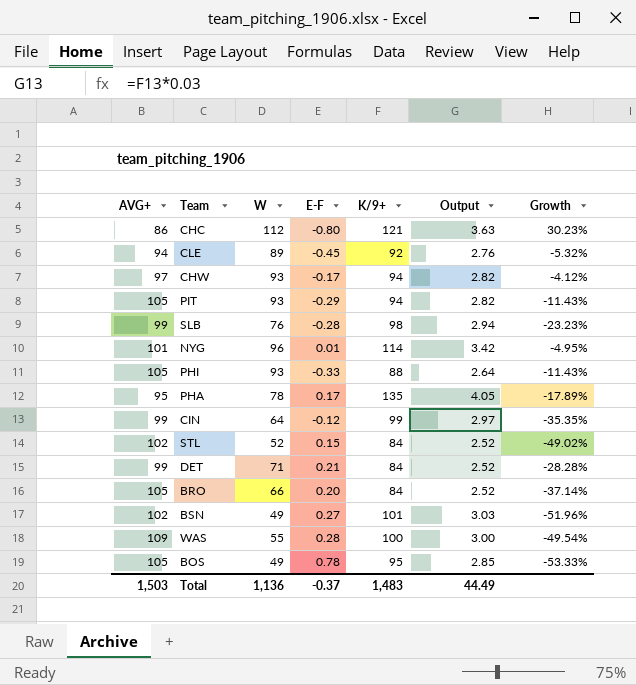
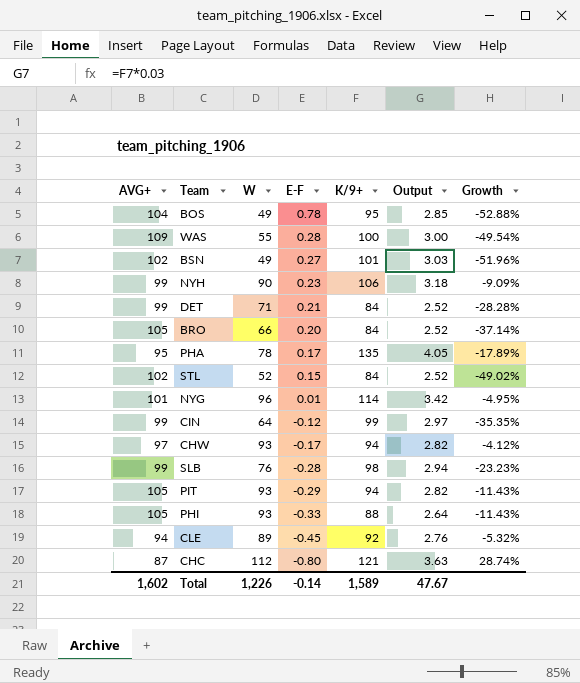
row order: none -> E-F descending
BOS | AVG+: 105 -> 104
BOS | Growth: -53.33% -> -52.88%
row NYH: none -> 99 | 90 | 0.23 | 106 | 3.18 | -9.09%
CHC | AVG+: 86 -> 87
CHC | Growth: 30.23% -> 28.74%
Total | AVG+: 1,503 -> 1,602
Total | W: 1,136 -> 1,226
Total | E-F: -0.37 -> -0.14
Total | K/9+: 1,483 -> 1,589
Total | Output: 44.49 -> 47.67

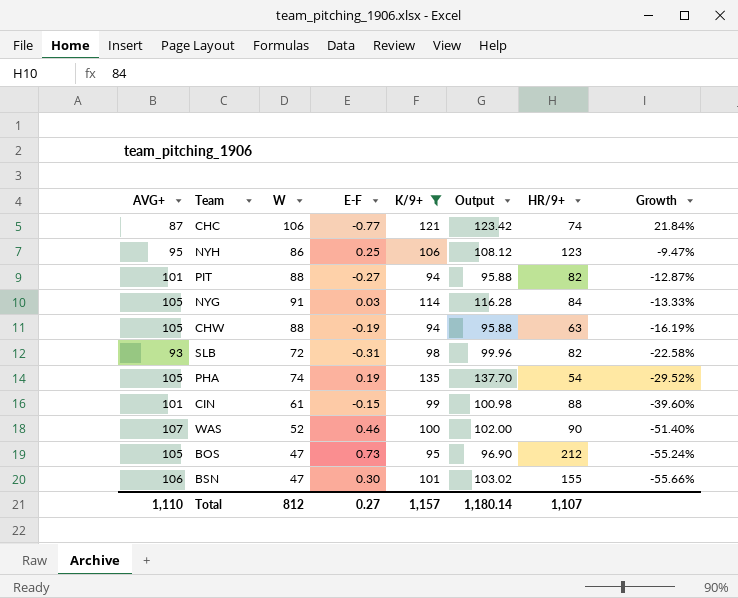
filter: none -> K/9+ >= 94
row order: E-F descending -> Growth descending
column Output | formula: [K/9+] * 0.03 -> [K/9+] * 1.02
column HR/9+ | position: none -> 7
CHC | W: 112 -> 106
CHC | E-F: -0.80 -> -0.77
CHC | Growth: 28.74% -> 21.84%
NYH | AVG+: 99 -> 95
NYH | W: 90 -> 86
NYH | E-F: 0.23 -> 0.25
NYH | Growth: -9.09% -> -9.47%
PIT | AVG+: 105 -> 101
PIT | W: 93 -> 88
PIT | E-F: -0.29 -> -0.27
PIT | Growth: -11.43% -> -12.87%
NYG | AVG+: 101 -> 105
NYG | W: 96 -> 91
NYG | E-F: 0.01 -> 0.03
NYG | Growth: -4.95% -> -13.33%
CHW | AVG+: 97 -> 105
CHW | W: 93 -> 88
CHW | E-F: -0.17 -> -0.19
CHW | Growth: -4.12% -> -16.19%
SLB | AVG+: 99 -> 93
SLB | W: 76 -> 72
SLB | E-F: -0.28 -> -0.31
SLB | Growth: -23.23% -> -22.58%
PHA | AVG+: 95 -> 105
PHA | W: 78 -> 74
PHA | E-F: 0.17 -> 0.19
PHA | Growth: -17.89% -> -29.52%
CIN | AVG+: 99 -> 101
CIN | W: 64 -> 61
CIN | E-F: -0.12 -> -0.15
CIN | Growth: -35.35% -> -39.60%
WAS | AVG+: 109 -> 107
WAS | W: 55 -> 52
WAS | E-F: 0.28 -> 0.46
WAS | Growth: -49.54% -> -51.40%
BOS | AVG+: 104 -> 105
BOS | W: 49 -> 47
BOS | E-F: 0.78 -> 0.73
BOS | Growth: -52.88% -> -55.24%
BSN | AVG+: 102 -> 106
BSN | W: 49 -> 47
BSN | E-F: 0.27 -> 0.30
BSN | Growth: -51.96% -> -55.66%
Total | AVG+: 1,602 -> 1,110
Total | W: 1,226 -> 812
Total | E-F: -0.14 -> 0.27
Total | K/9+: 1,589 -> 1,157
Total | Output: 47.67 -> 1,180.14

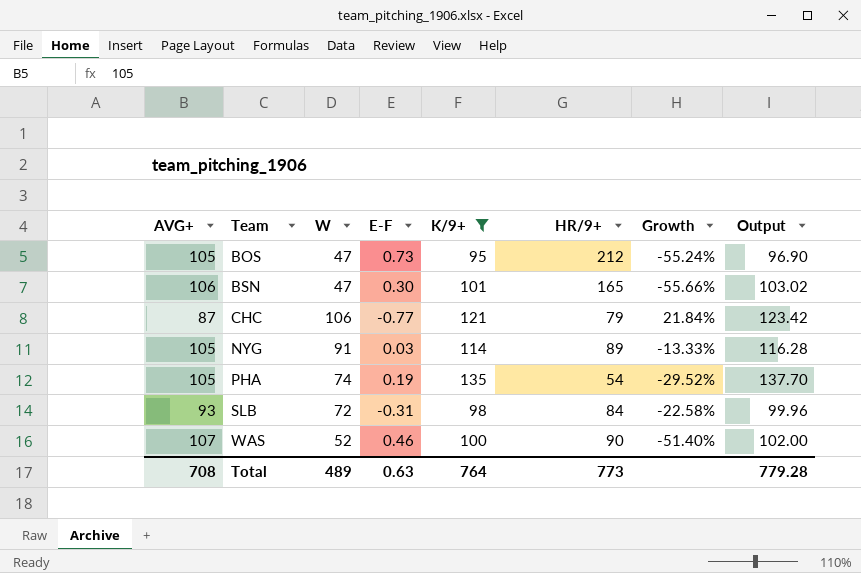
row order: Growth descending -> Team ascending
column Output | position: 6 -> 8
row NYH: 95 | 86 | 0.25 | 106 | 108.12 | 123 | -9.47% -> none
row PIT: 101 | 88 | -0.27 | 94 | 95.88 | 82 | -12.87% -> none
row CHW: 105 | 88 | -0.19 | 94 | 95.88 | 63 | -16.19% -> none
row CIN: 101 | 61 | -0.15 | 99 | 100.98 | 88 | -39.60% -> none
BSN | HR/9+: 155 -> 165
CHC | HR/9+: 74 -> 79
NYG | HR/9+: 84 -> 89
SLB | HR/9+: 82 -> 84
Total | AVG+: 1,110 -> 708
Total | W: 812 -> 489
Total | E-F: 0.27 -> 0.63
Total | K/9+: 1,157 -> 764
Total | HR/9+: 1,107 -> 773
Total | Output: 1,180.14 -> 779.28

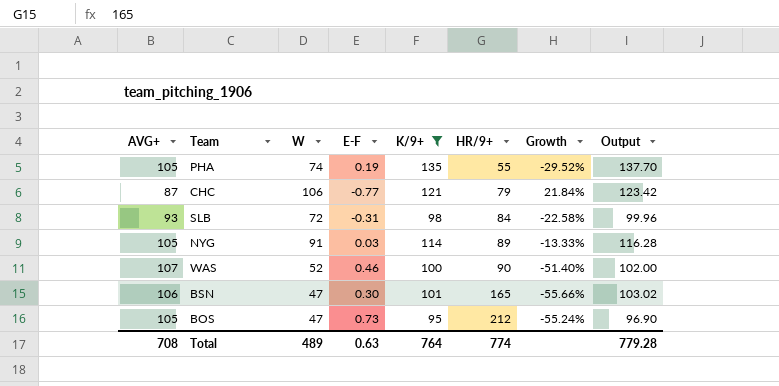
row order: Team ascending -> HR/9+ ascending
PHA | HR/9+: 54 -> 55
Total | HR/9+: 773 -> 774

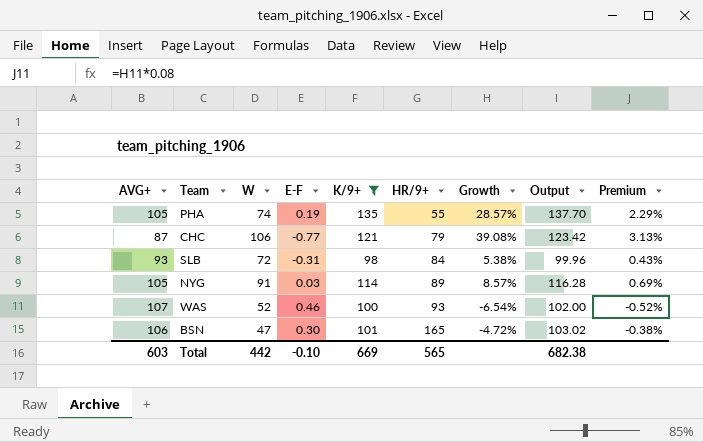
column Growth | formula: ([W] - [AVG+]) / [AVG+] -> ([K/9+] - [AVG+]) / [AVG+]
column Premium | formula: none -> [Growth] * 0.08
row BOS: 105 | 47 | 0.73 | 95 | 212 | -55.24% | 96.90 -> none
WAS | HR/9+: 90 -> 93
Total | AVG+: 708 -> 603
Total | W: 489 -> 442
Total | E-F: 0.63 -> -0.10
Total | K/9+: 764 -> 669
Total | HR/9+: 774 -> 565
Total | Output: 779.28 -> 682.38

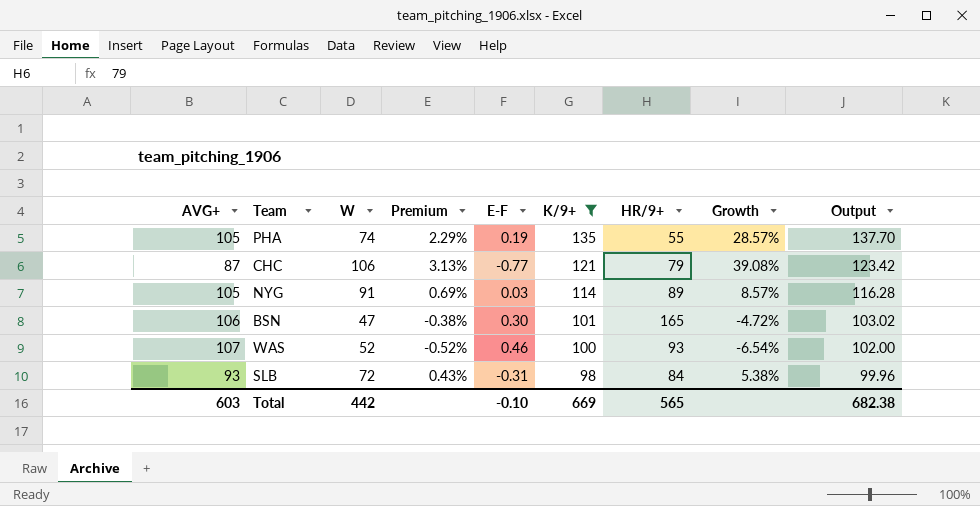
row order: HR/9+ ascending -> K/9+ descending
column Premium | position: 9 -> 4

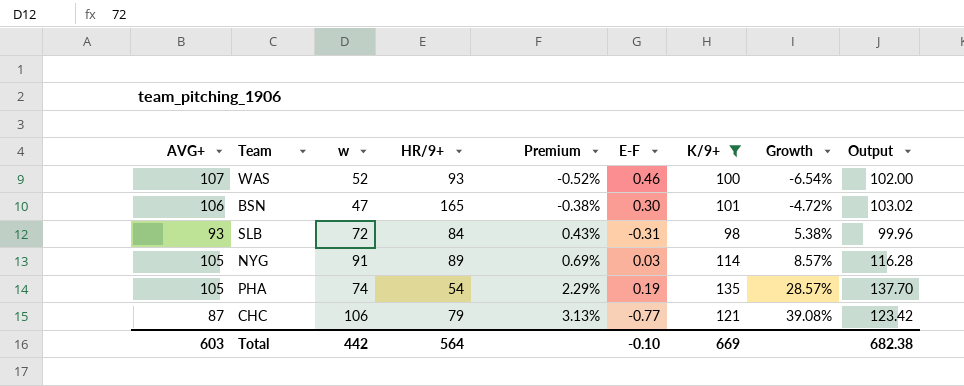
row order: K/9+ descending -> Premium ascending
column name: W -> w
column HR/9+ | position: 7 -> 4
PHA | HR/9+: 55 -> 54
Total | HR/9+: 565 -> 564

